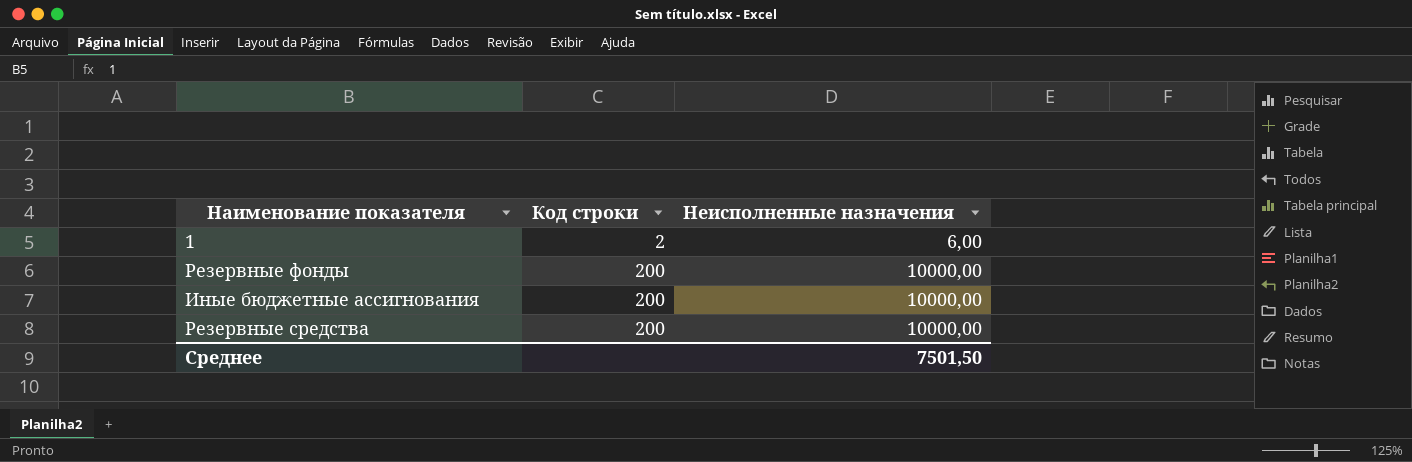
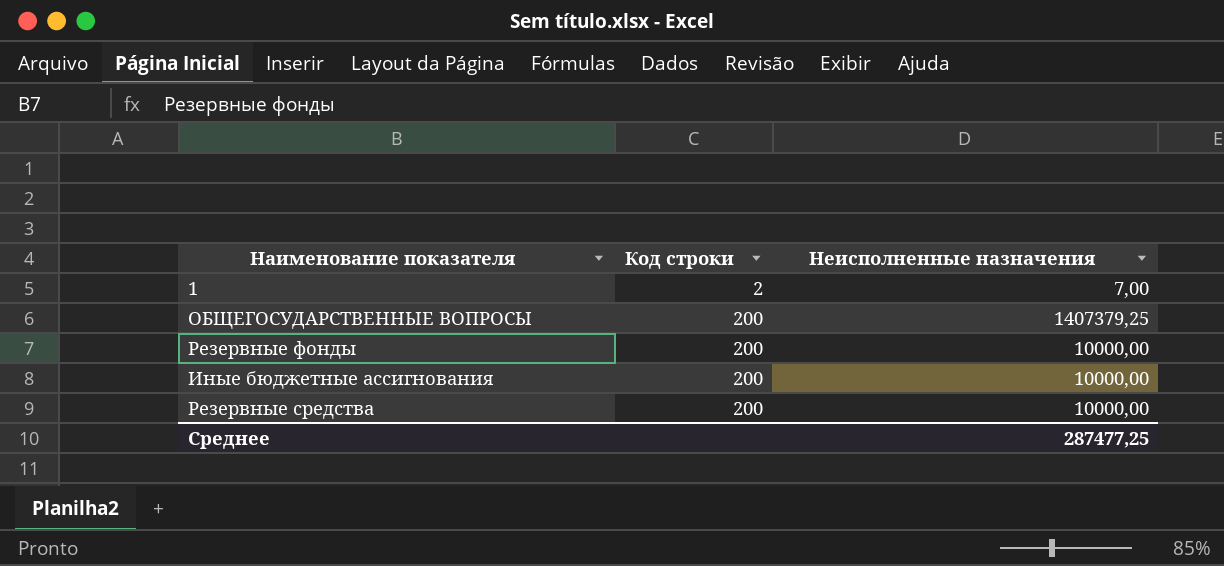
1 | Неисполненные назначения: 6,00 -> 7,00
row ОБЩЕГОСУДАРСТВЕННЫЕ ВОПРОСЫ: none -> 200 | 1407379,25
Среднее | Неисполненные назначения: 7501,50 -> 287477,25

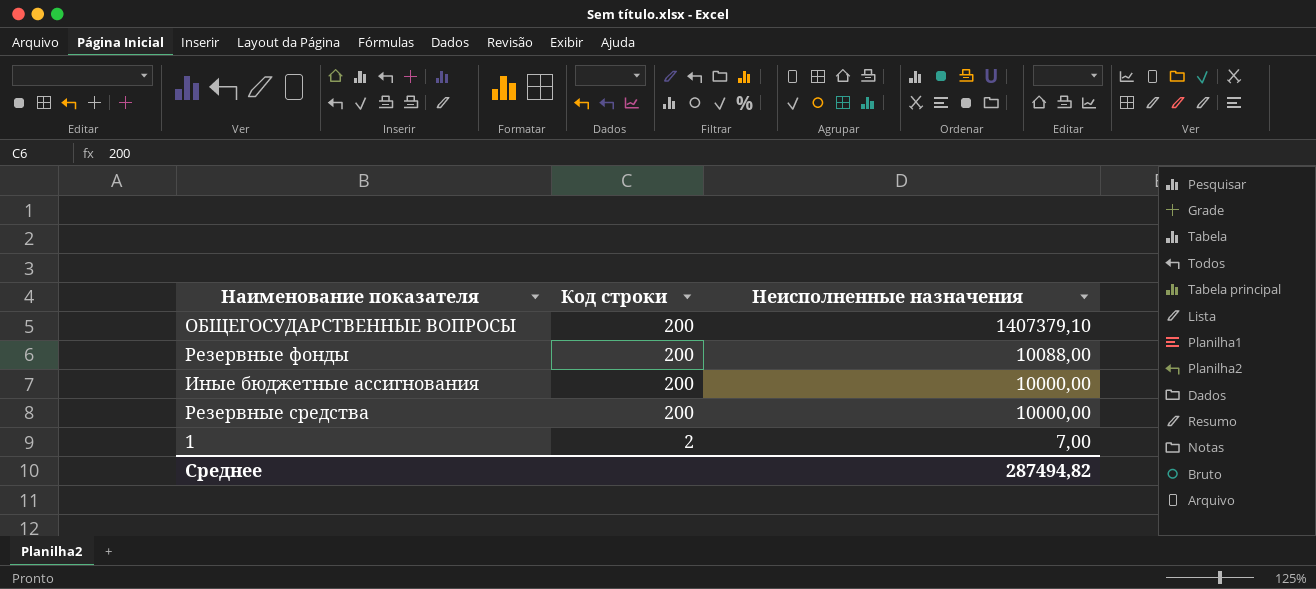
row order: Код строки ascending -> Код строки descending
ОБЩЕГОСУДАРСТВЕННЫЕ ВОПРОСЫ | Неисполненные назначения: 1407379,25 -> 1407379,10
Резервные фонды | Неисполненные назначения: 10000,00 -> 10088,00
Среднее | Неисполненные назначения: 287477,25 -> 287494,82

